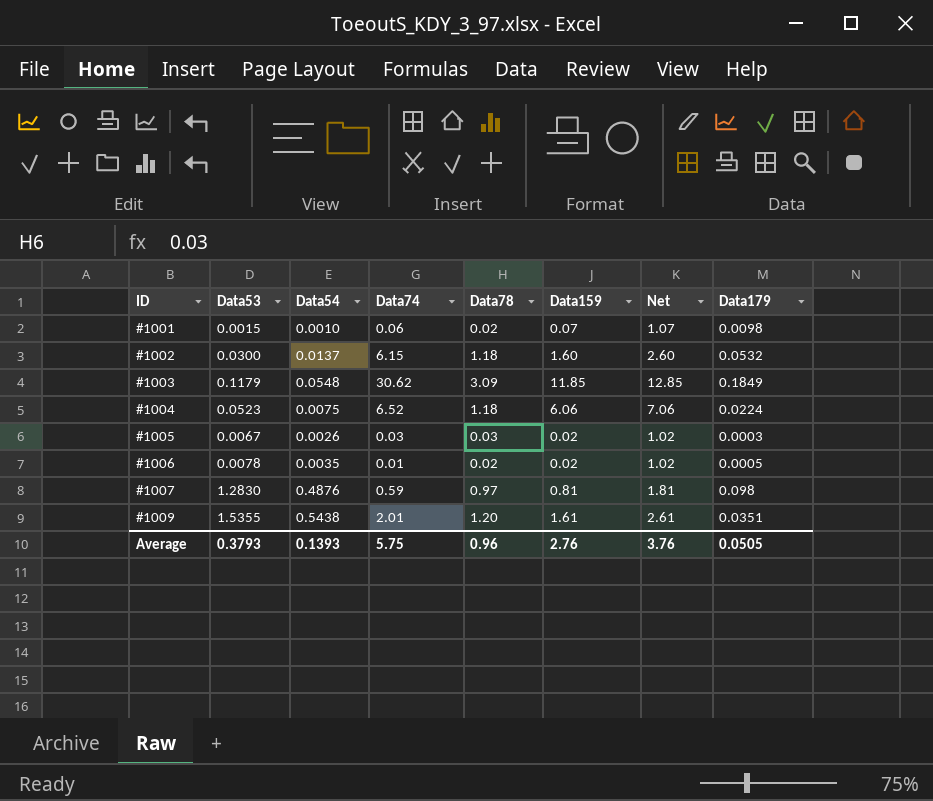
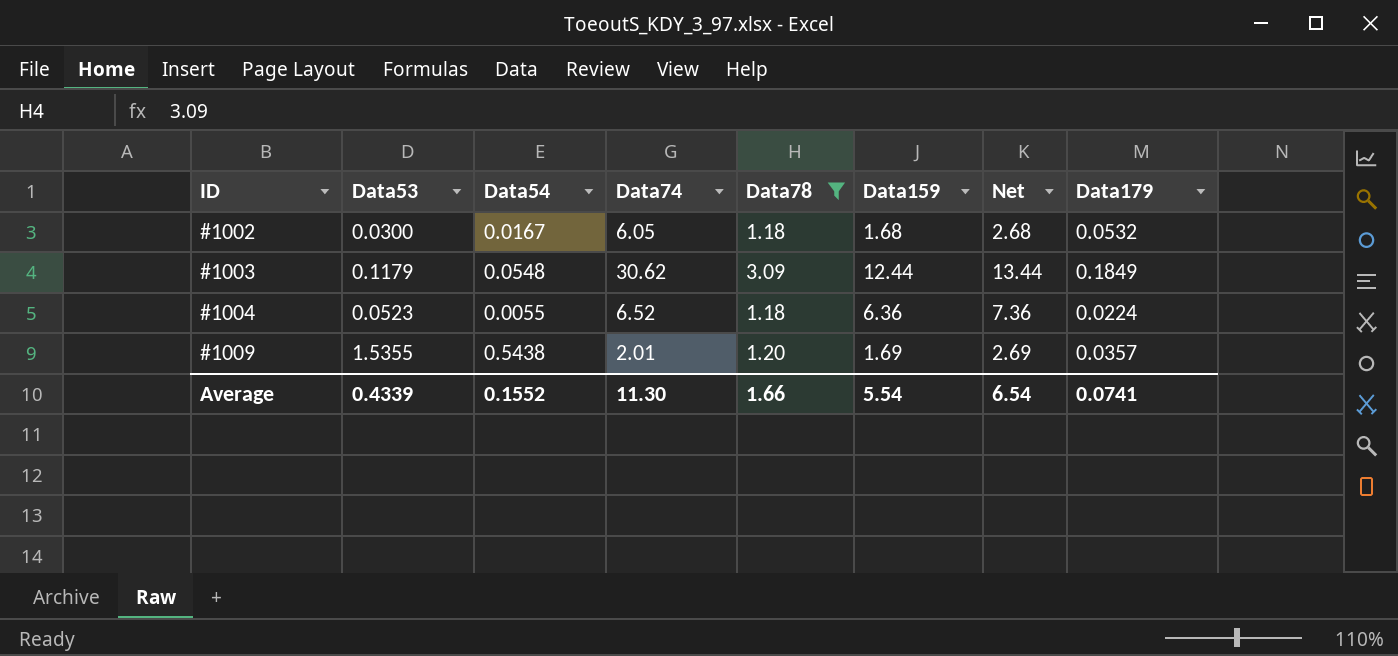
filter: none -> Data78 >= 1.18
#1002 | Data54: 0.0137 -> 0.0167
#1002 | Data74: 6.15 -> 6.05
#1002 | Data159: 1.60 -> 1.68
#1002 | Net: 2.60 -> 2.68
#1003 | Data159: 11.85 -> 12.44
#1003 | Net: 12.85 -> 13.44
#1004 | Data54: 0.0075 -> 0.0055
#1004 | Data159: 6.06 -> 6.36
#1004 | Net: 7.06 -> 7.36
#1009 | Data159: 1.61 -> 1.69
#1009 | Net: 2.61 -> 2.69
#1009 | Data179: 0.0351 -> 0.0357
Average | Data53: 0.3793 -> 0.4339
Average | Data54: 0.1393 -> 0.1552
Average | Data74: 5.75 -> 11.30
Average | Data78: 0.96 -> 1.66
Average | Data159: 2.76 -> 5.54
Average | Net: 3.76 -> 6.54
Average | Data179: 0.0505 -> 0.0741

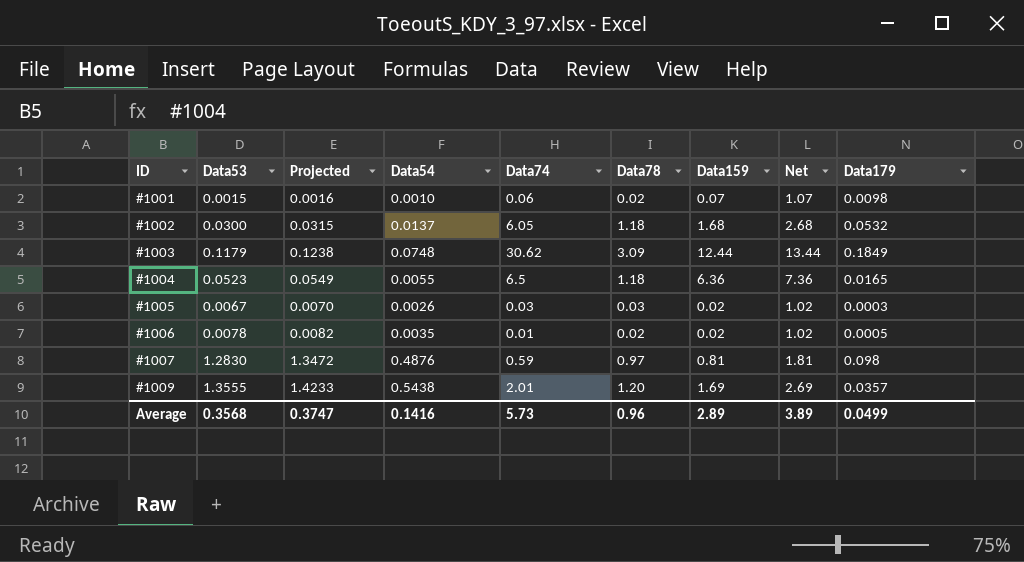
filter: Data78 >= 1.18 -> none
column Projected | formula: none -> [Data53] * 1.05
#1002 | Data54: 0.0167 -> 0.0137
#1003 | Data54: 0.0548 -> 0.0748
#1004 | Data74: 6.52 -> 6.5
#1004 | Data179: 0.0224 -> 0.0165
#1009 | Data53: 1.5355 -> 1.3555
Average | Data53: 0.4339 -> 0.3568
Average | Data54: 0.1552 -> 0.1416
Average | Data74: 11.30 -> 5.73
Average | Data78: 1.66 -> 0.96
Average | Data159: 5.54 -> 2.89
Average | Net: 6.54 -> 3.89
Average | Data179: 0.0741 -> 0.0499

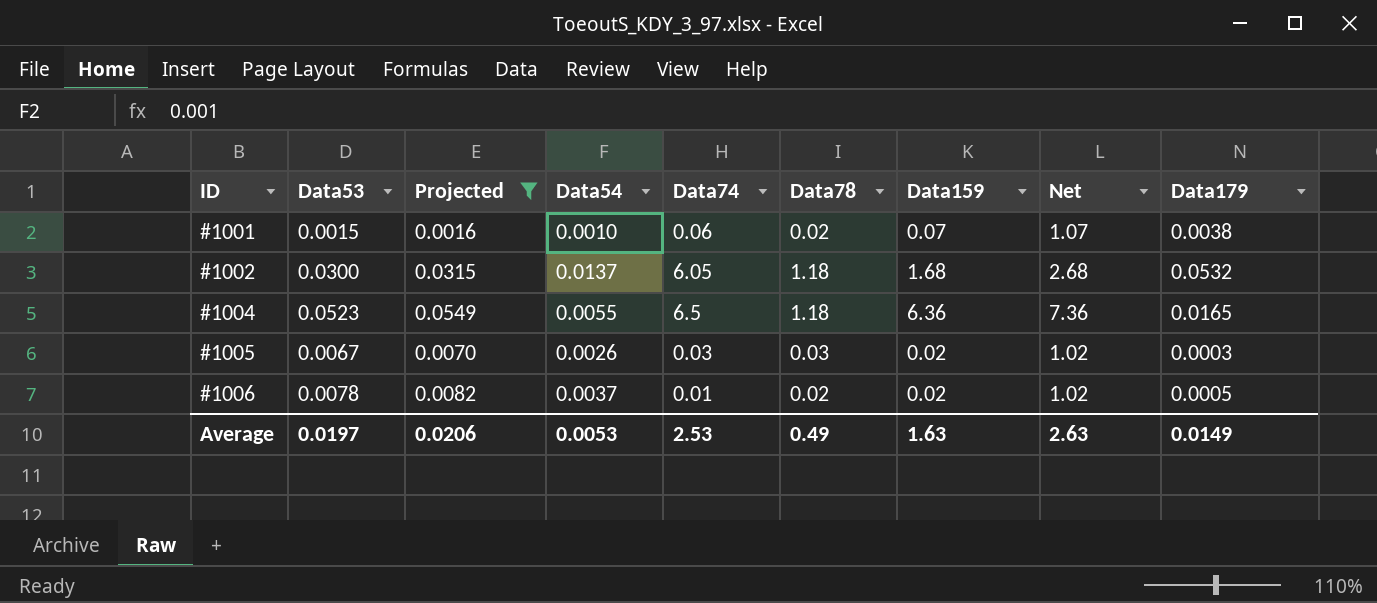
filter: none -> Projected <= 0.0549
#1001 | Data179: 0.0098 -> 0.0038
#1006 | Data54: 0.0035 -> 0.0037
Average | Data53: 0.3568 -> 0.0197
Average | Projected: 0.3747 -> 0.0206
Average | Data54: 0.1416 -> 0.0053
Average | Data74: 5.73 -> 2.53
Average | Data78: 0.96 -> 0.49
Average | Data159: 2.89 -> 1.63
Average | Net: 3.89 -> 2.63
Average | Data179: 0.0499 -> 0.0149

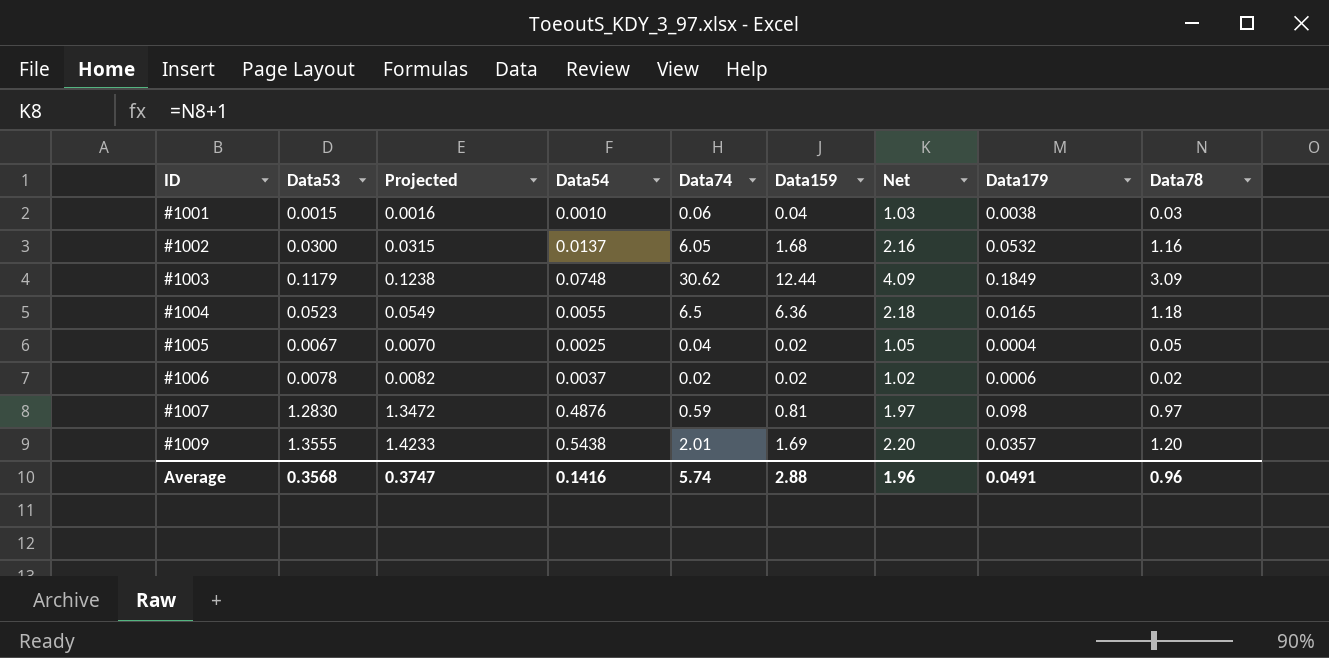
filter: Projected <= 0.0549 -> none
column Net | formula: [Data159] + 1 -> [Data78] + 1
column Data78 | position: 6 -> 9
#1001 | Data159: 0.07 -> 0.04
#1001 | Data78: 0.02 -> 0.03
#1002 | Data78: 1.18 -> 1.16
#1005 | Data54: 0.0026 -> 0.0025
#1005 | Data74: 0.03 -> 0.04
#1005 | Data179: 0.0003 -> 0.0004
#1005 | Data78: 0.03 -> 0.05
#1006 | Data74: 0.01 -> 0.02
#1006 | Data179: 0.0005 -> 0.0006
Average | Data53: 0.0197 -> 0.3568
Average | Projected: 0.0206 -> 0.3747
Average | Data54: 0.0053 -> 0.1416
Average | Data74: 2.53 -> 5.74
Average | Data159: 1.63 -> 2.88
Average | Net: 2.63 -> 1.96
Average | Data179: 0.0149 -> 0.0491
Average | Data78: 0.49 -> 0.96

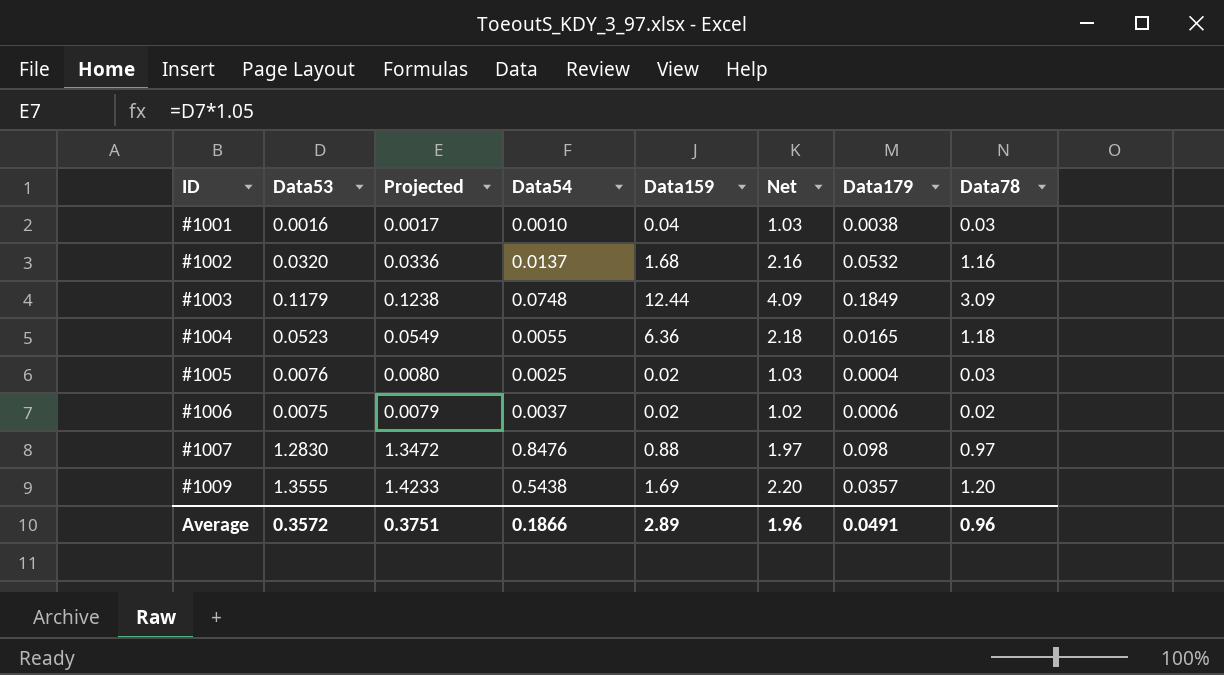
column Data74 | position: 5 -> none
#1001 | Data53: 0.0015 -> 0.0016
#1001 | Projected: 0.0016 -> 0.0017
#1002 | Data53: 0.0300 -> 0.0320
#1002 | Projected: 0.0315 -> 0.0336
#1005 | Data53: 0.0067 -> 0.0076
#1005 | Projected: 0.0070 -> 0.0080
#1005 | Net: 1.05 -> 1.03
#1005 | Data78: 0.05 -> 0.03
#1006 | Data53: 0.0078 -> 0.0075
#1006 | Projected: 0.0082 -> 0.0079
#1007 | Data54: 0.4876 -> 0.8476
#1007 | Data159: 0.81 -> 0.88
Average | Data53: 0.3568 -> 0.3572
Average | Projected: 0.3747 -> 0.3751
Average | Data54: 0.1416 -> 0.1866
Average | Data159: 2.88 -> 2.89

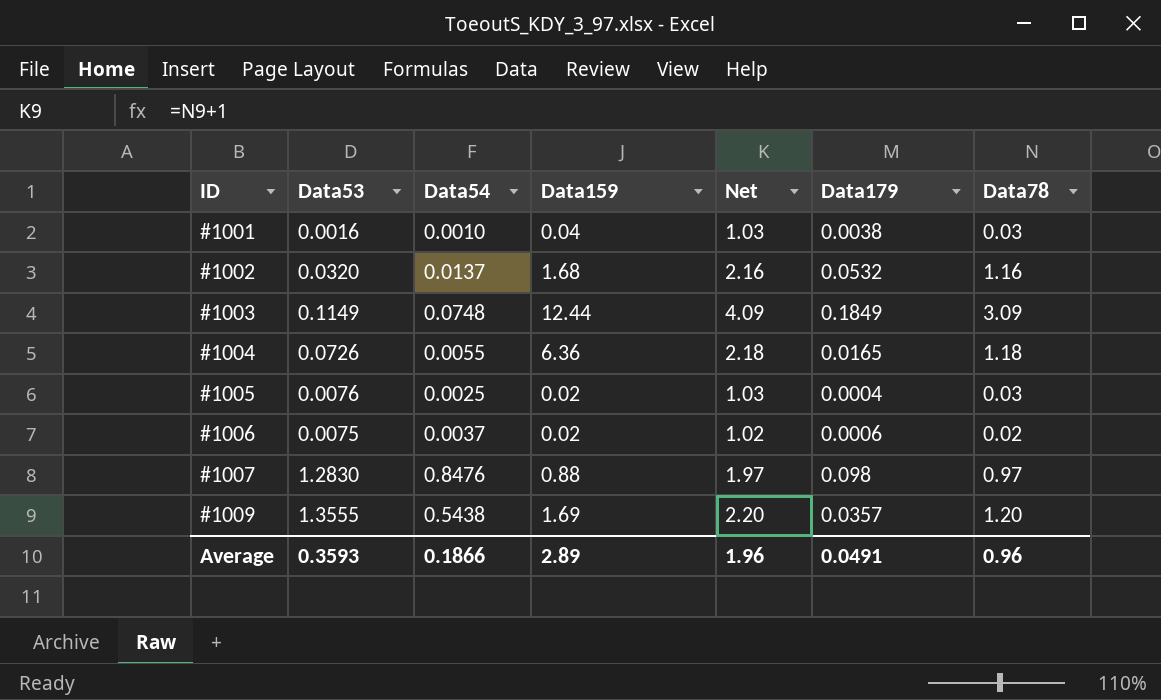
column Projected | formula: [Data53] * 1.05 -> none
#1003 | Data53: 0.1179 -> 0.1149
#1004 | Data53: 0.0523 -> 0.0726
Average | Data53: 0.3572 -> 0.3593

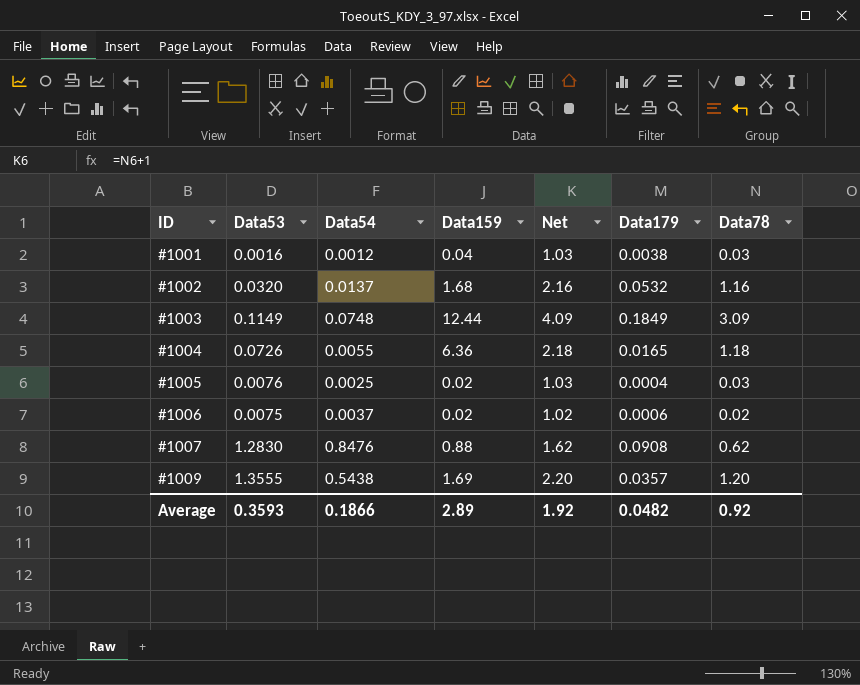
#1001 | Data54: 0.0010 -> 0.0012
#1007 | Net: 1.97 -> 1.62
#1007 | Data179: 0.098 -> 0.0908
#1007 | Data78: 0.97 -> 0.62
Average | Net: 1.96 -> 1.92
Average | Data179: 0.0491 -> 0.0482
Average | Data78: 0.96 -> 0.92

